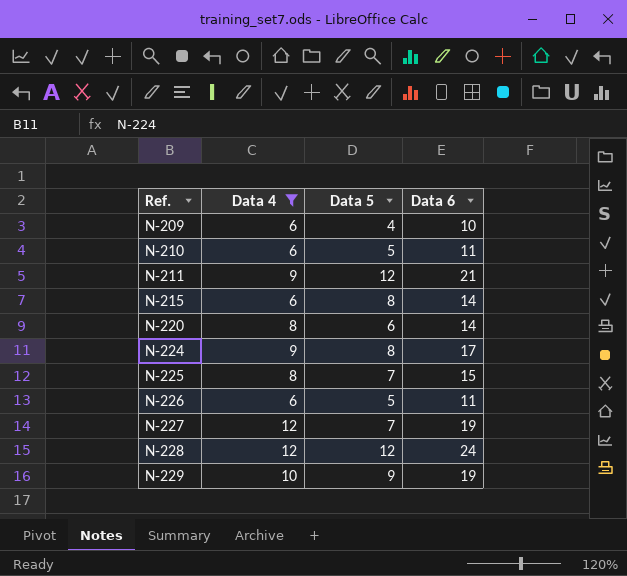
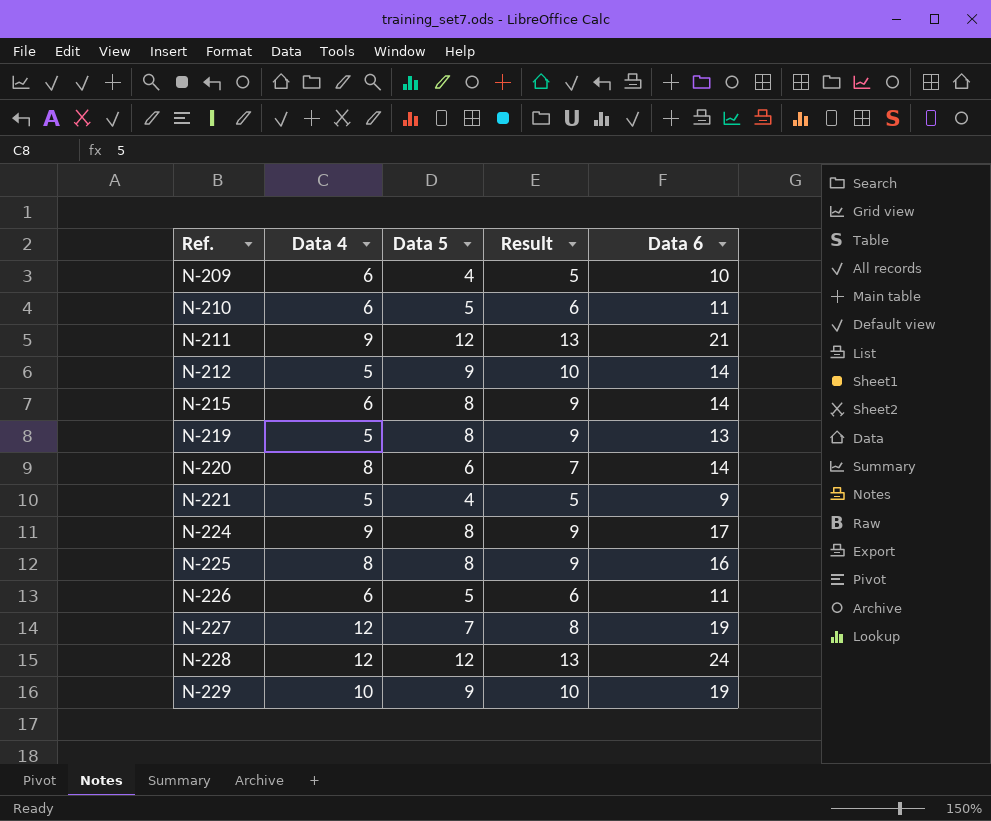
filter: Data 4 != 5 -> none
column Result | formula: none -> [Data 5] + 1
N-225 | Data 5: 7 -> 8
N-225 | Data 6: 15 -> 16

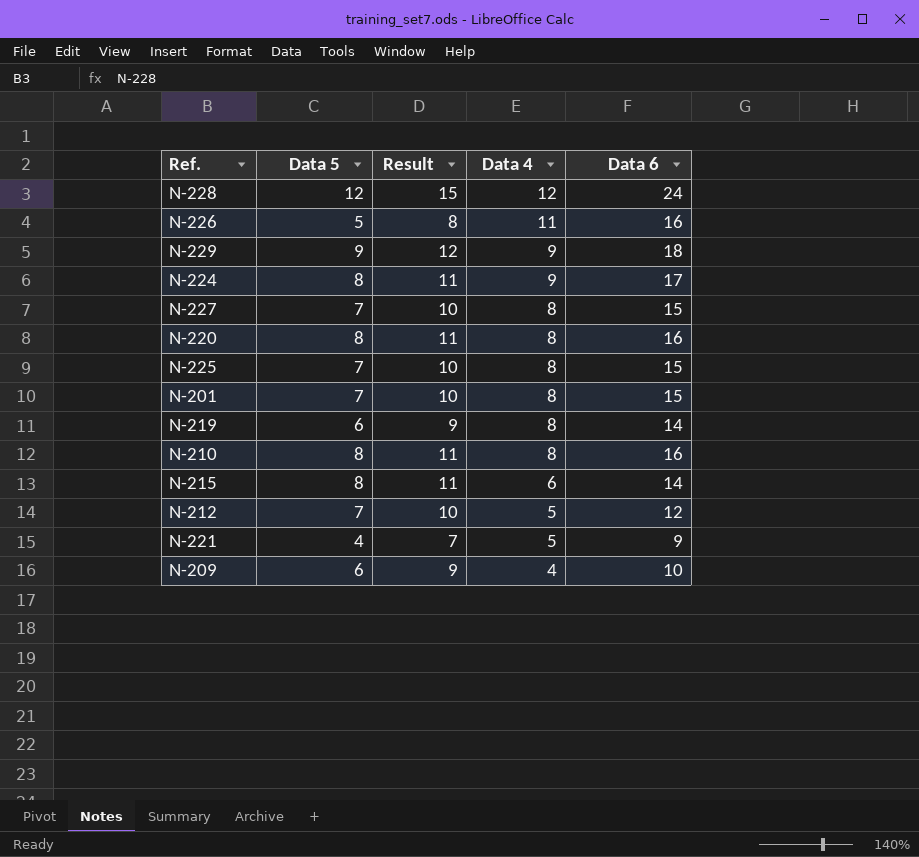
row order: Ref. ascending -> Data 4 descending
column Result | formula: [Data 5] + 1 -> [Data 5] + 3
column Data 4 | position: 2 -> 4
row N-211: 9 | 12 | 13 | 21 -> none
N-226 | Data 4: 6 -> 11
N-226 | Data 6: 11 -> 16
N-229 | Data 4: 10 -> 9
N-229 | Data 6: 19 -> 18
N-227 | Data 4: 12 -> 8
N-227 | Data 6: 19 -> 15
N-220 | Data 5: 6 -> 8
N-220 | Data 6: 14 -> 16
N-225 | Data 5: 8 -> 7
N-225 | Data 6: 16 -> 15
row N-201: none -> 7 | 10 | 8 | 15
N-219 | Data 5: 8 -> 6
N-219 | Data 4: 5 -> 8
N-219 | Data 6: 13 -> 14
N-210 | Data 5: 5 -> 8
N-210 | Data 4: 6 -> 8
N-210 | Data 6: 11 -> 16
N-212 | Data 5: 9 -> 7
N-212 | Data 6: 14 -> 12
N-209 | Data 5: 4 -> 6
N-209 | Data 4: 6 -> 4

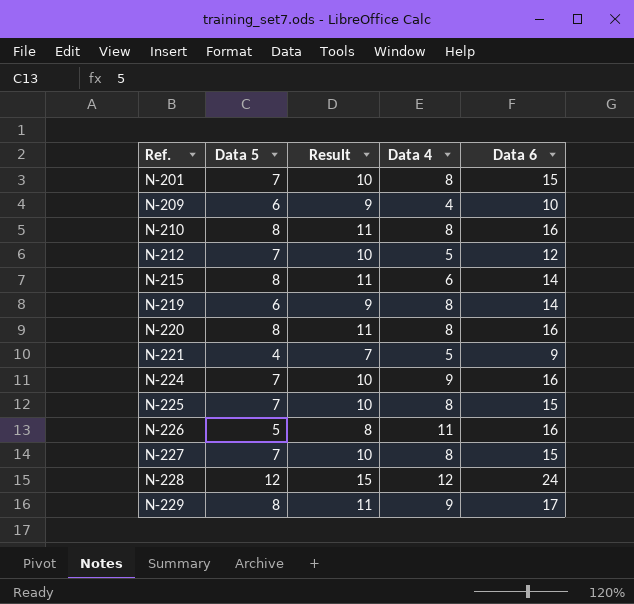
row order: Data 4 descending -> Ref. ascending
N-224 | Data 5: 8 -> 7
N-224 | Result: 11 -> 10
N-224 | Data 6: 17 -> 16
N-229 | Data 5: 9 -> 8
N-229 | Result: 12 -> 11
N-229 | Data 6: 18 -> 17

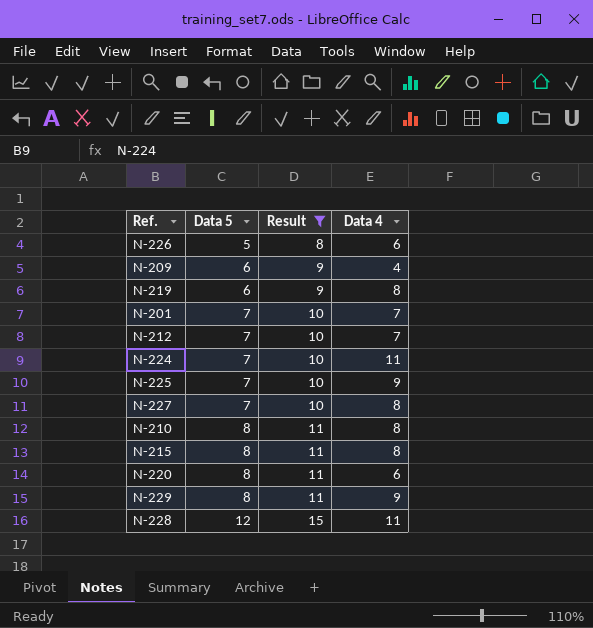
filter: none -> Result != 7
row order: Ref. ascending -> Data 5 ascending
column Data 6 | formula: [Data 5] + [Data 4] -> none
N-226 | Data 4: 11 -> 6
N-201 | Data 4: 8 -> 7
N-212 | Data 4: 5 -> 7
N-224 | Data 4: 9 -> 11
N-225 | Data 4: 8 -> 9
N-215 | Data 4: 6 -> 8
N-220 | Data 4: 8 -> 6
N-228 | Data 4: 12 -> 11

